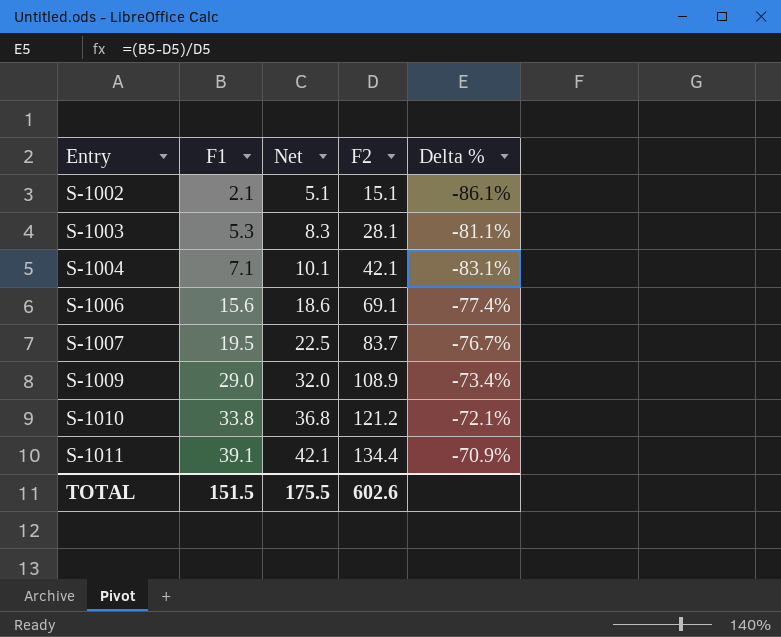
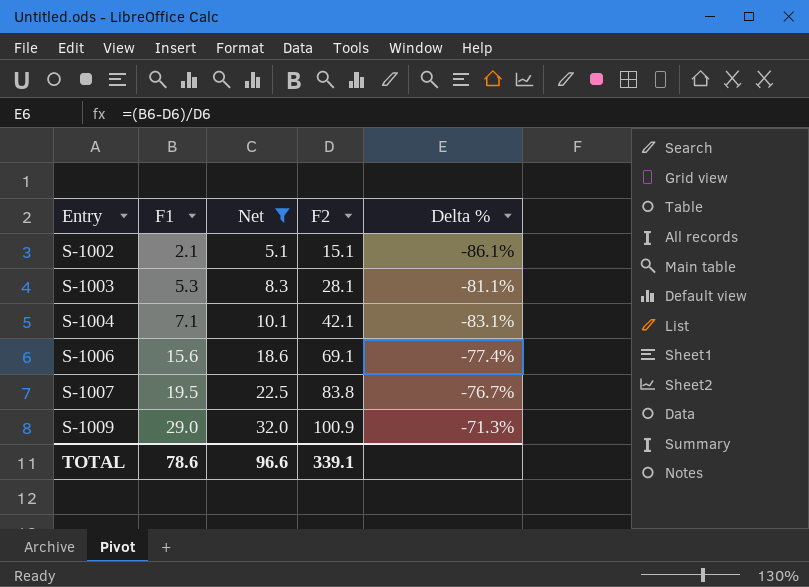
filter: none -> Net <= 32.0
S-1007 | F2: 83.7 -> 83.8
S-1009 | F2: 108.9 -> 100.9
S-1009 | Delta %: -73.4% -> -71.3%
TOTAL | F1: 151.5 -> 78.6
TOTAL | Net: 175.5 -> 96.6
TOTAL | F2: 602.6 -> 339.1

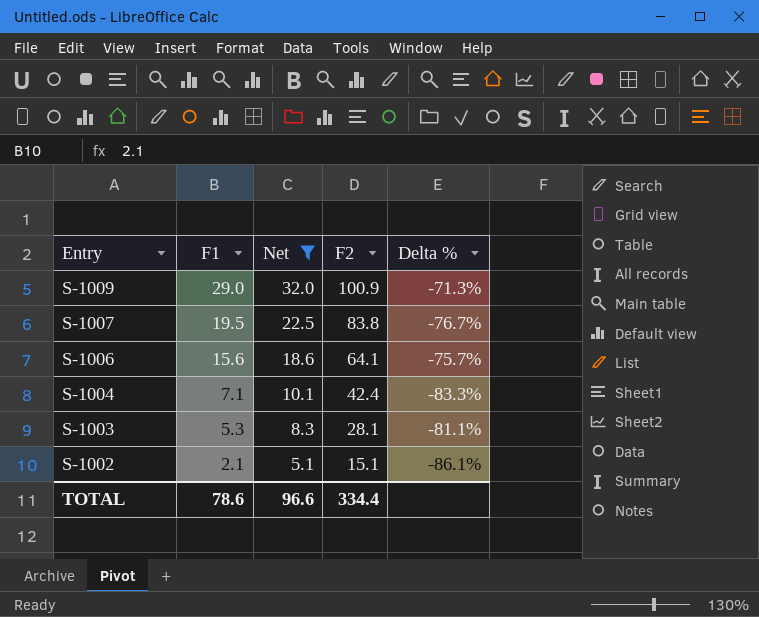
row order: Entry ascending -> Entry descending
S-1006 | F2: 69.1 -> 64.1
S-1006 | Delta %: -77.4% -> -75.7%
S-1004 | F2: 42.1 -> 42.4
S-1004 | Delta %: -83.1% -> -83.3%
TOTAL | F2: 339.1 -> 334.4

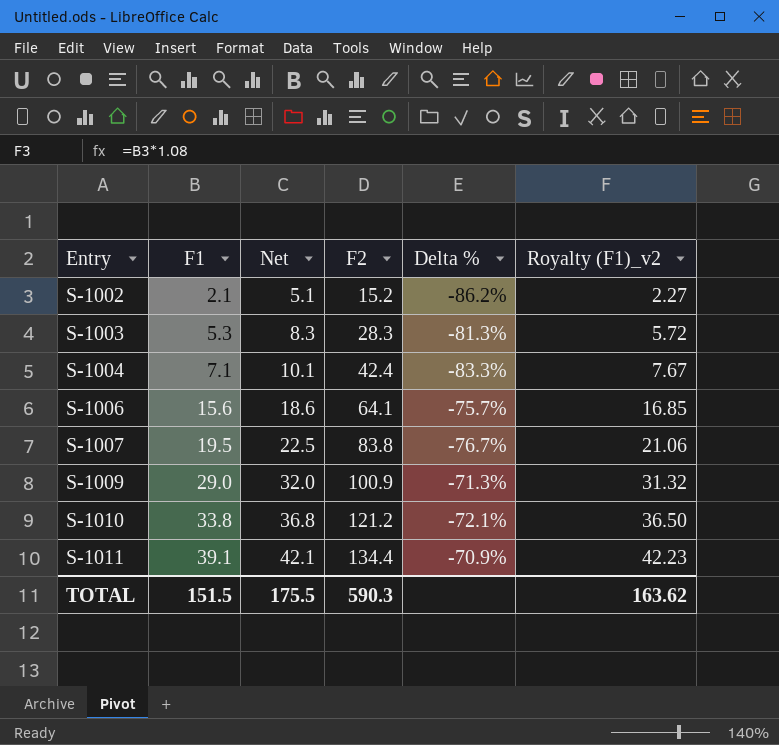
filter: Net <= 32.0 -> none
row order: Entry descending -> Entry ascending
column Royalty (F1)_v2 | formula: none -> [F1] * 1.08
S-1002 | F2: 15.1 -> 15.2
S-1002 | Delta %: -86.1% -> -86.2%
S-1003 | F2: 28.1 -> 28.3
S-1003 | Delta %: -81.1% -> -81.3%
TOTAL | F1: 78.6 -> 151.5
TOTAL | Net: 96.6 -> 175.5
TOTAL | F2: 334.4 -> 590.3

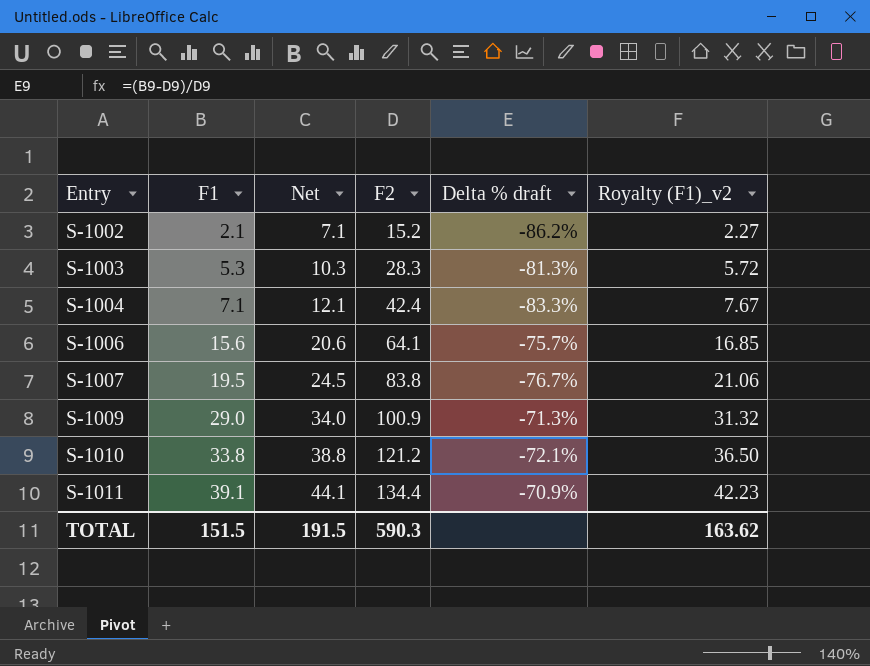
column Net | formula: [F1] + 3 -> [F1] + 5
column name: Delta % -> Delta % draft
TOTAL | Net: 175.5 -> 191.5

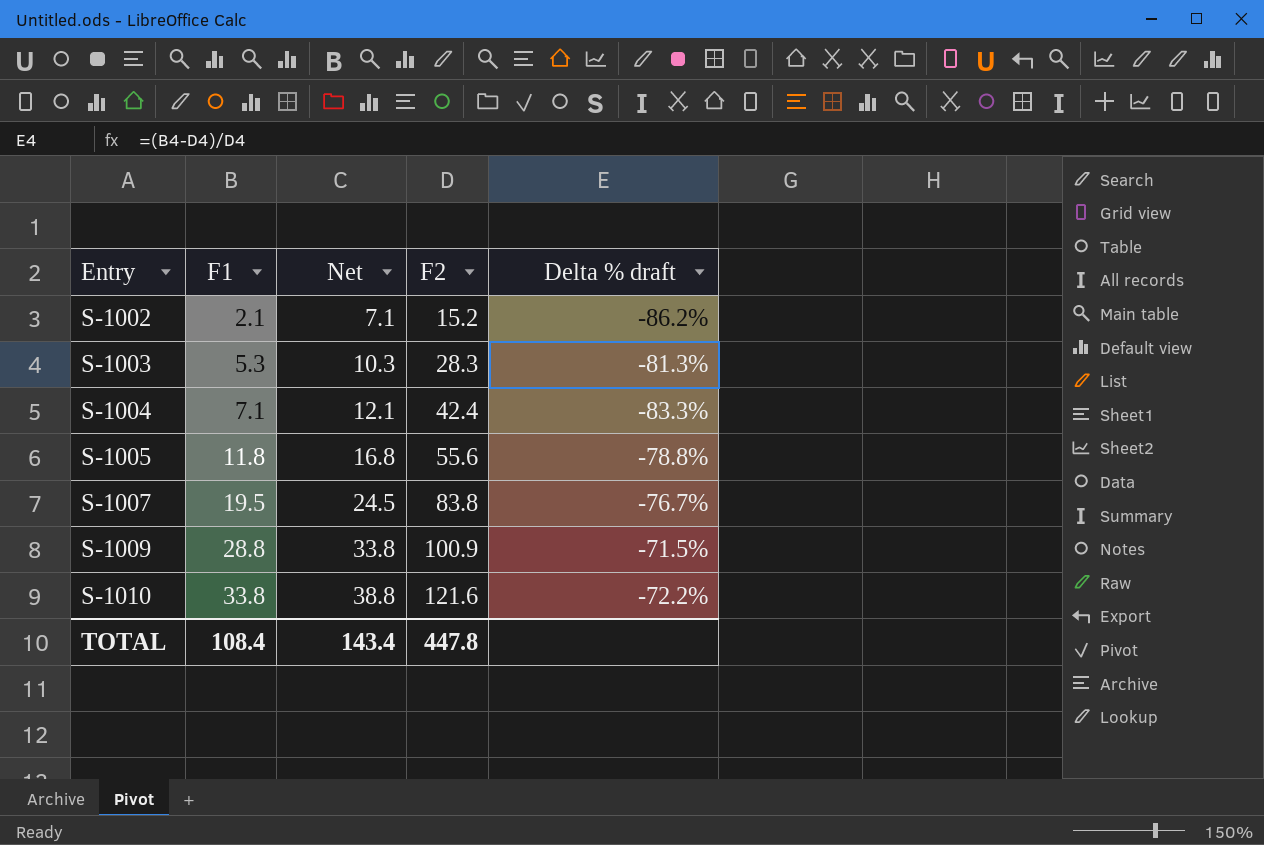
column Royalty (F1)_v2 | formula: [F1] * 1.08 -> none
row S-1006: 15.6 | 20.6 | 64.1 | -75.7% | 16.85 -> none
row S-1011: 39.1 | 44.1 | 134.4 | -70.9% | 42.23 -> none
row S-1005: none -> 11.8 | 16.8 | 55.6 | -78.8%
S-1009 | F1: 29.0 -> 28.8
S-1009 | Net: 34.0 -> 33.8
S-1009 | Delta % draft: -71.3% -> -71.5%
S-1010 | F2: 121.2 -> 121.6
S-1010 | Delta % draft: -72.1% -> -72.2%
TOTAL | F1: 151.5 -> 108.4
TOTAL | Net: 191.5 -> 143.4
TOTAL | F2: 590.3 -> 447.8

